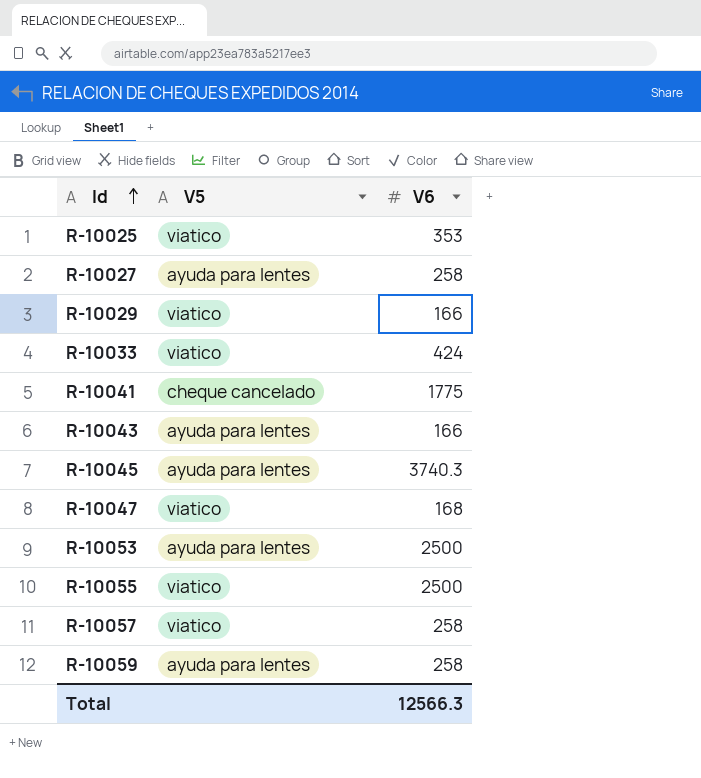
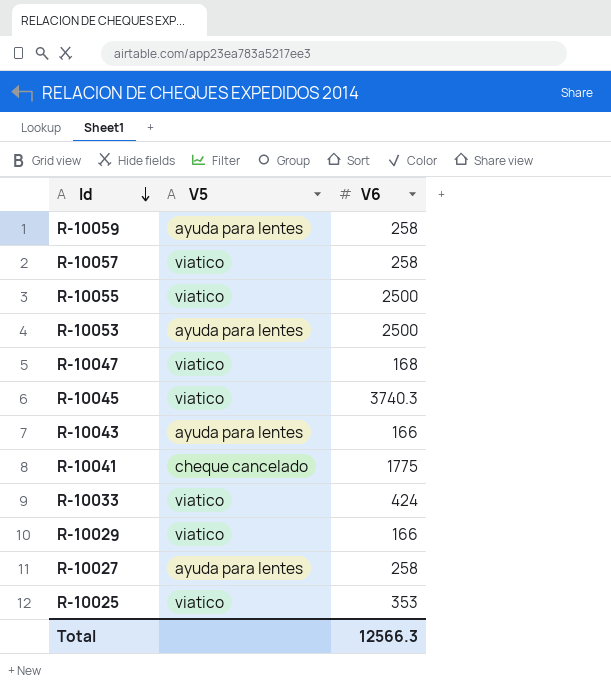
row order: Id ascending -> Id descending
R-10045 | V5: ayuda para lentes -> viatico

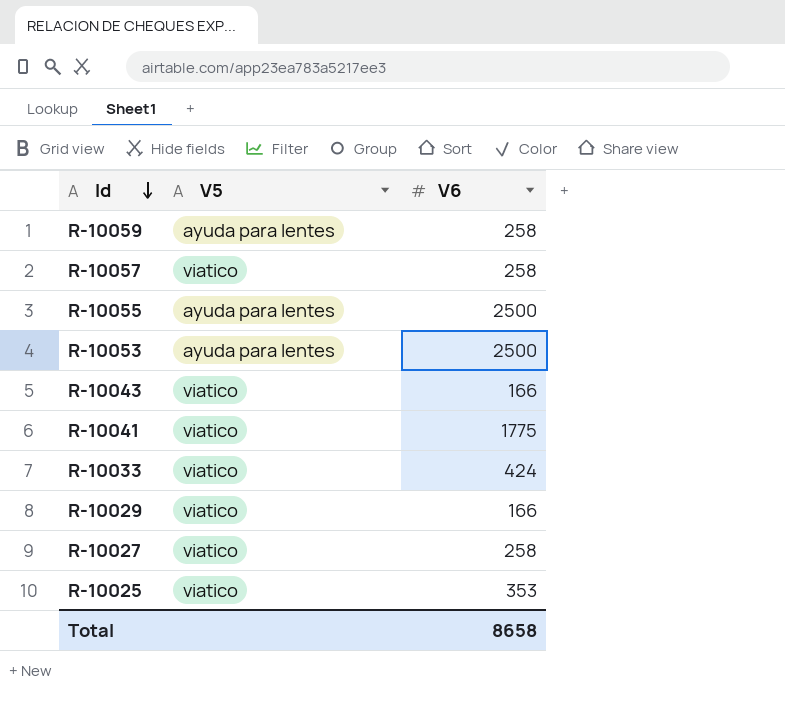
row R-10047: viatico | 168 -> none
row R-10045: viatico | 3740.3 -> none
R-10055 | V5: viatico -> ayuda para lentes
R-10043 | V5: ayuda para lentes -> viatico
R-10041 | V5: cheque cancelado -> viatico
R-10027 | V5: ayuda para lentes -> viatico
Total | V6: 12566.3 -> 8658

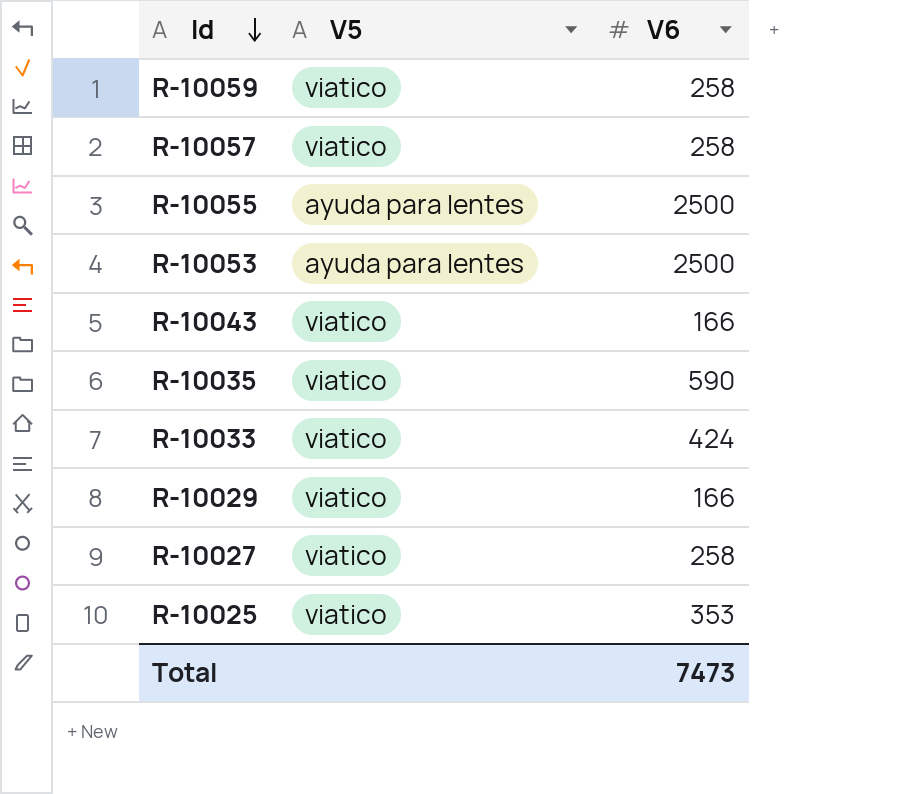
row R-10041: viatico | 1775 -> none
R-10059 | V5: ayuda para lentes -> viatico
row R-10035: none -> viatico | 590
Total | V6: 8658 -> 7473

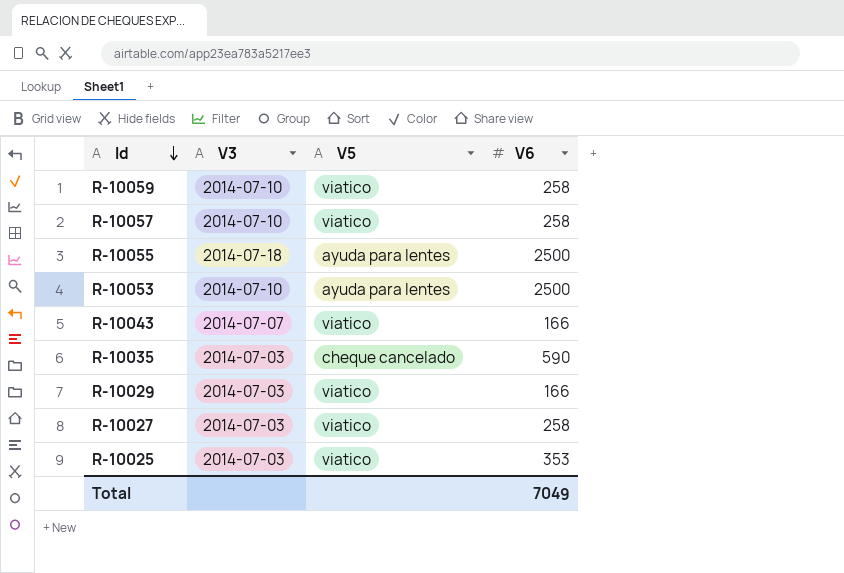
column V3 | position: none -> 2
row R-10033: viatico | 424 -> none
R-10035 | V5: viatico -> cheque cancelado
Total | V6: 7473 -> 7049

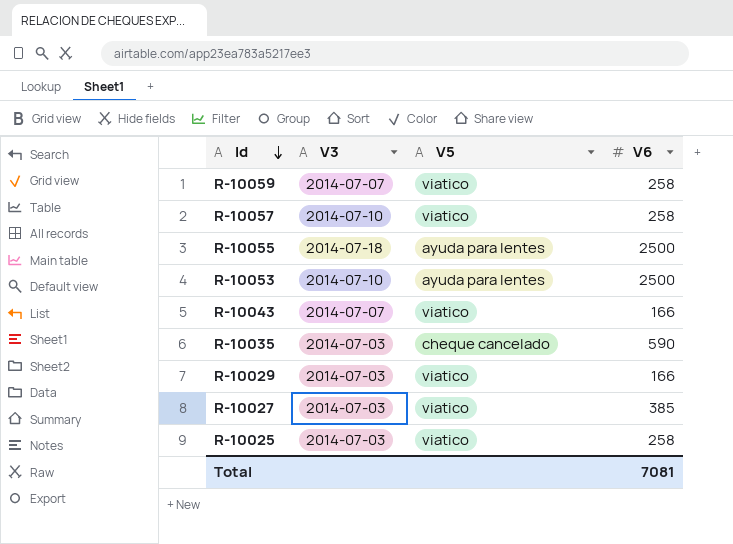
R-10059 | V3: 2014-07-10 -> 2014-07-07
R-10027 | V6: 258 -> 385
R-10025 | V6: 353 -> 258
Total | V6: 7049 -> 7081

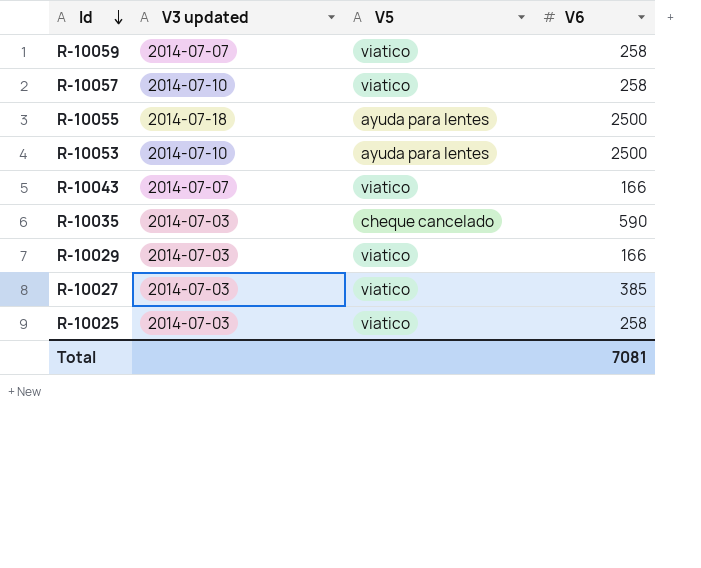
column name: V3 -> V3 updated

